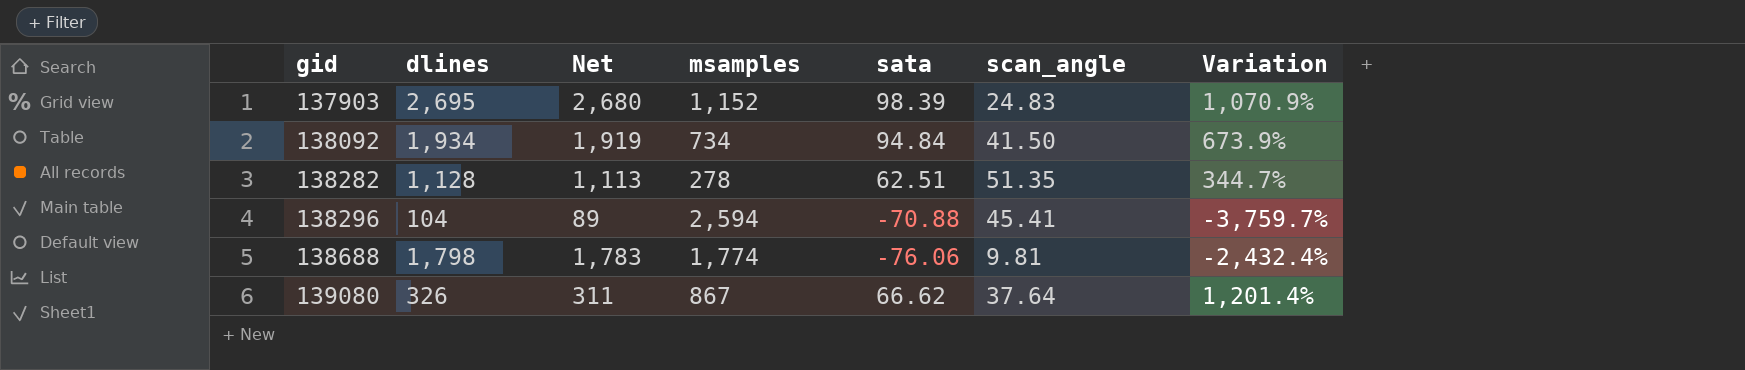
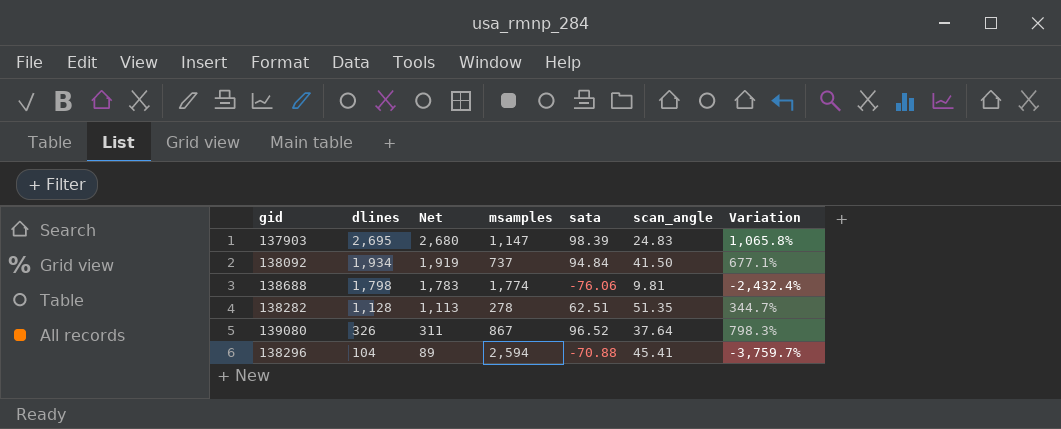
row order: gid ascending -> dlines descending
137903 | msamples: 1,152 -> 1,147
137903 | Variation: 1,070.9% -> 1,065.8%
138092 | msamples: 734 -> 737
138092 | Variation: 673.9% -> 677.1%
139080 | sata: 66.62 -> 96.52
139080 | Variation: 1,201.4% -> 798.3%

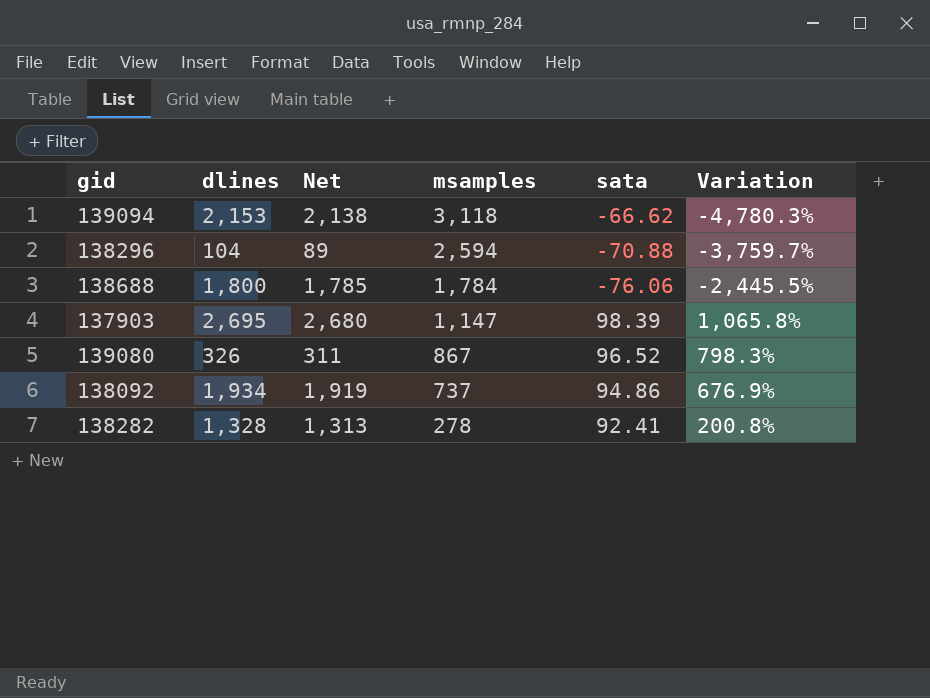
row order: dlines descending -> msamples descending
column scan_angle | position: 6 -> none
row 139094: none -> 2,153 | 2,138 | 3,118 | -66.62 | -4,780.3%
138688 | dlines: 1,798 -> 1,800
138688 | Net: 1,783 -> 1,785
138688 | msamples: 1,774 -> 1,784
138688 | Variation: -2,432.4% -> -2,445.5%
138092 | sata: 94.84 -> 94.86
138092 | Variation: 677.1% -> 676.9%
138282 | dlines: 1,128 -> 1,328
138282 | Net: 1,113 -> 1,313
138282 | sata: 62.51 -> 92.41
138282 | Variation: 344.7% -> 200.8%

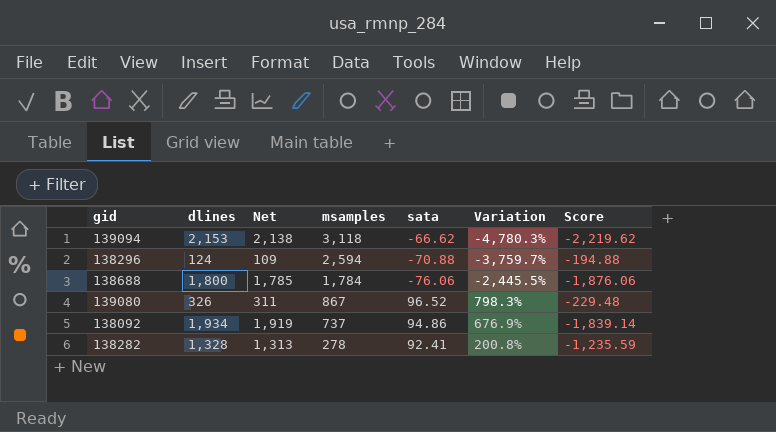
column Score | formula: none -> [sata] - [dlines]
row 137903: 2,695 | 2,680 | 1,147 | 98.39 | 1,065.8% -> none
138296 | dlines: 104 -> 124
138296 | Net: 89 -> 109

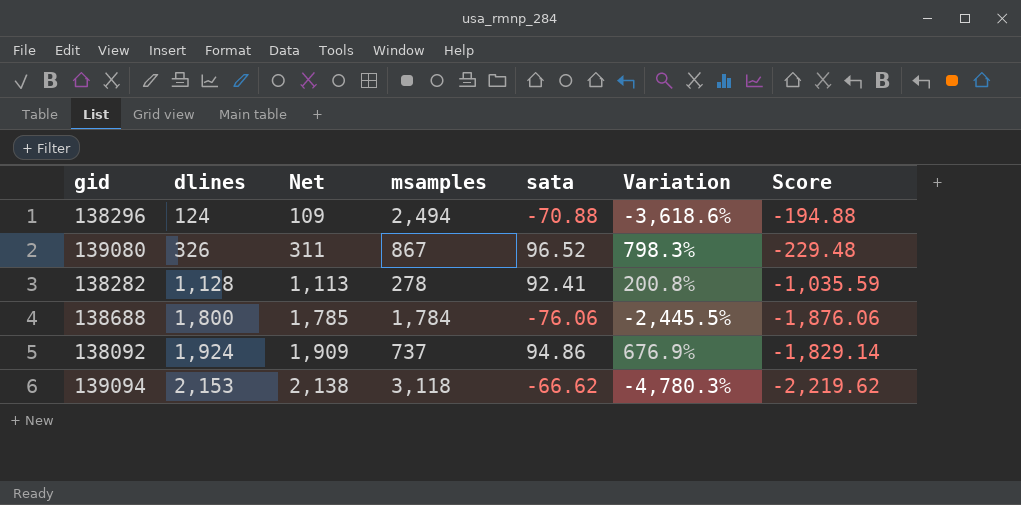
row order: msamples descending -> dlines ascending
138296 | msamples: 2,594 -> 2,494
138296 | Variation: -3,759.7% -> -3,618.6%
138282 | dlines: 1,328 -> 1,128
138282 | Net: 1,313 -> 1,113
138282 | Score: -1,235.59 -> -1,035.59
138092 | dlines: 1,934 -> 1,924
138092 | Net: 1,919 -> 1,909
138092 | Score: -1,839.14 -> -1,829.14

